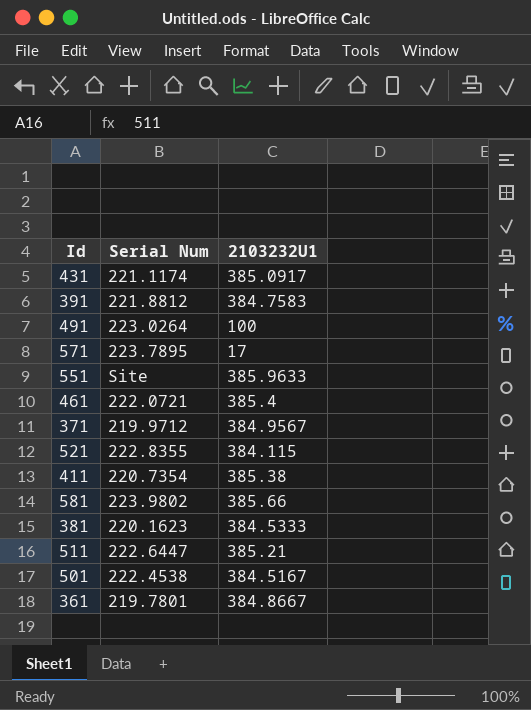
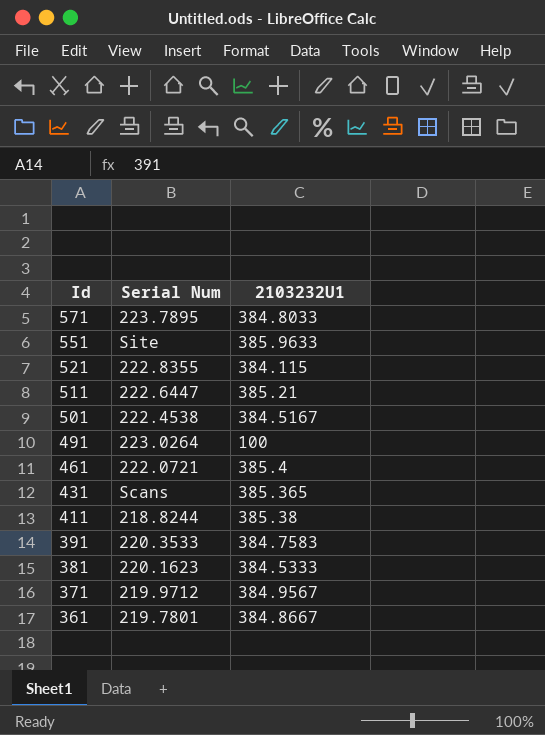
row order: none -> Id descending
row 581: 223.9802 | 385.66 -> none
571 | 2103232U1: 17 -> 384.8033
431 | Serial Num: 221.1174 -> Scans
431 | 2103232U1: 385.0917 -> 385.365
411 | Serial Num: 220.7354 -> 218.8244
391 | Serial Num: 221.8812 -> 220.3533

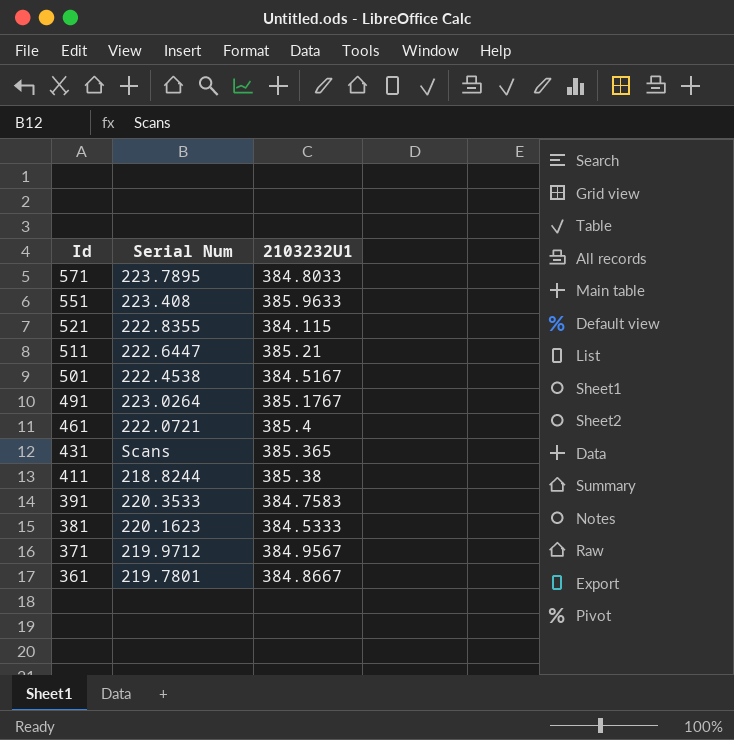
551 | Serial Num: Site -> 223.408
491 | 2103232U1: 100 -> 385.1767

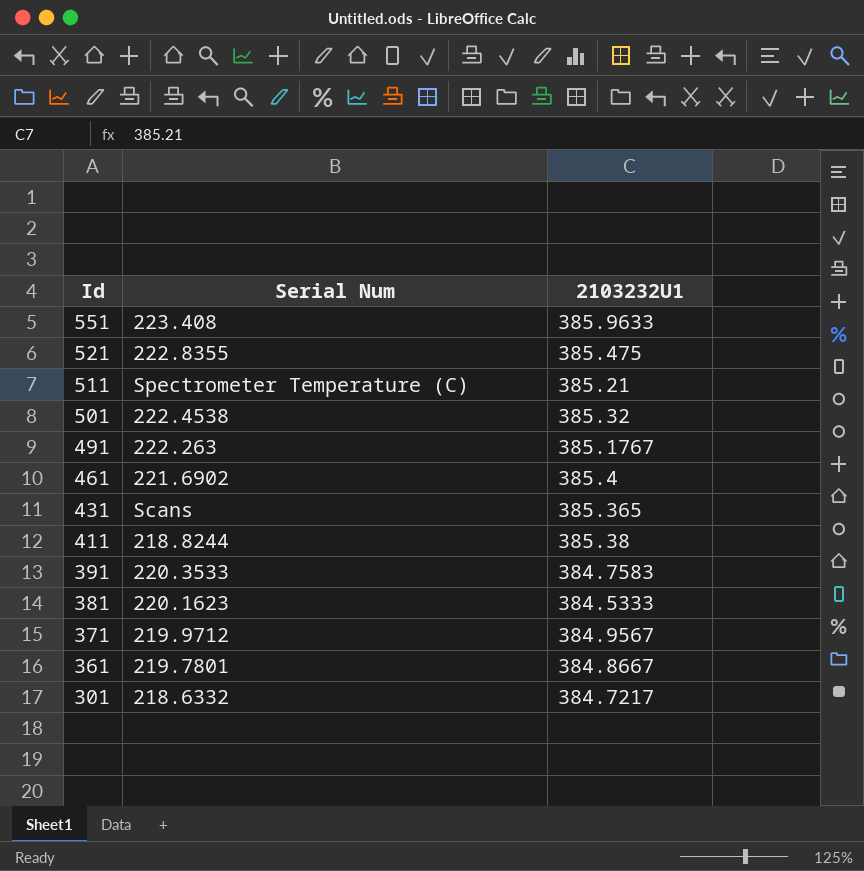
row 571: 223.7895 | 384.8033 -> none
521 | 2103232U1: 384.115 -> 385.475
511 | Serial Num: 222.6447 -> Spectrometer Temperature (C)
501 | 2103232U1: 384.5167 -> 385.32
491 | Serial Num: 223.0264 -> 222.263
461 | Serial Num: 222.0721 -> 221.6902
row 301: none -> 218.6332 | 384.7217

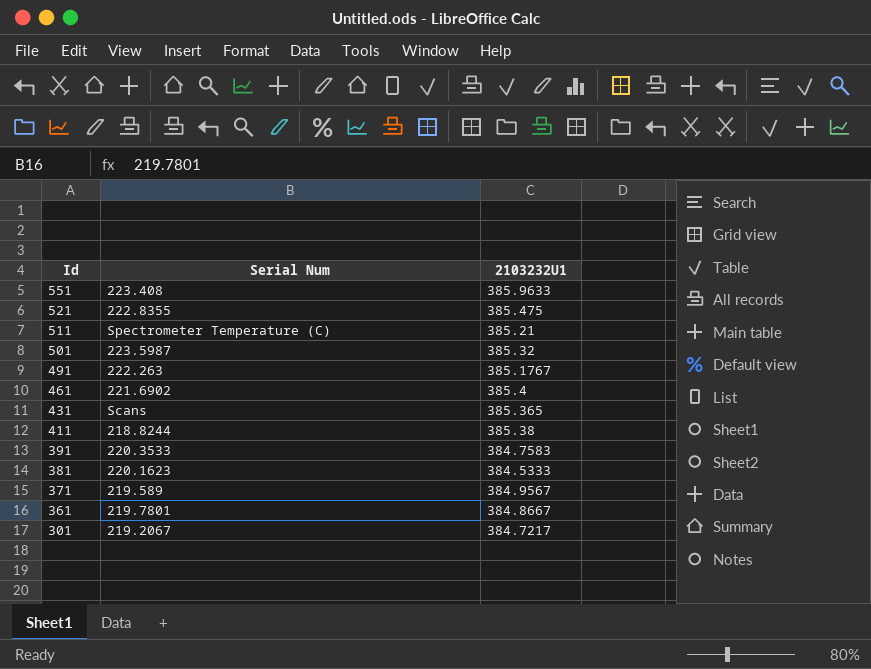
501 | Serial Num: 222.4538 -> 223.5987
371 | Serial Num: 219.9712 -> 219.589
301 | Serial Num: 218.6332 -> 219.2067

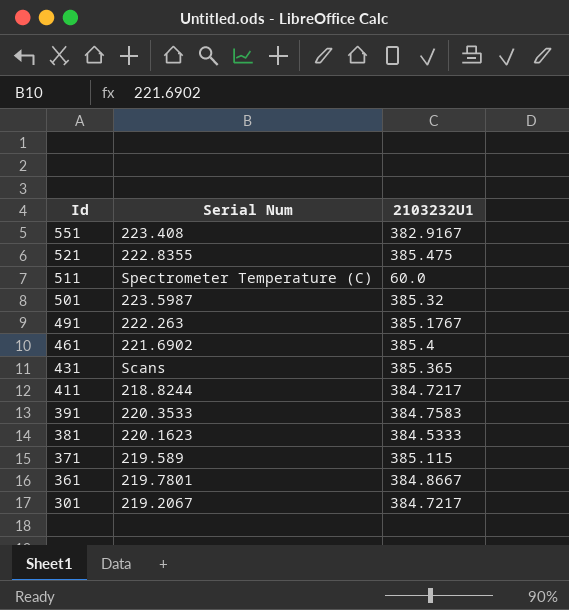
551 | 2103232U1: 385.9633 -> 382.9167
511 | 2103232U1: 385.21 -> 60.0
411 | 2103232U1: 385.38 -> 384.7217
371 | 2103232U1: 384.9567 -> 385.115

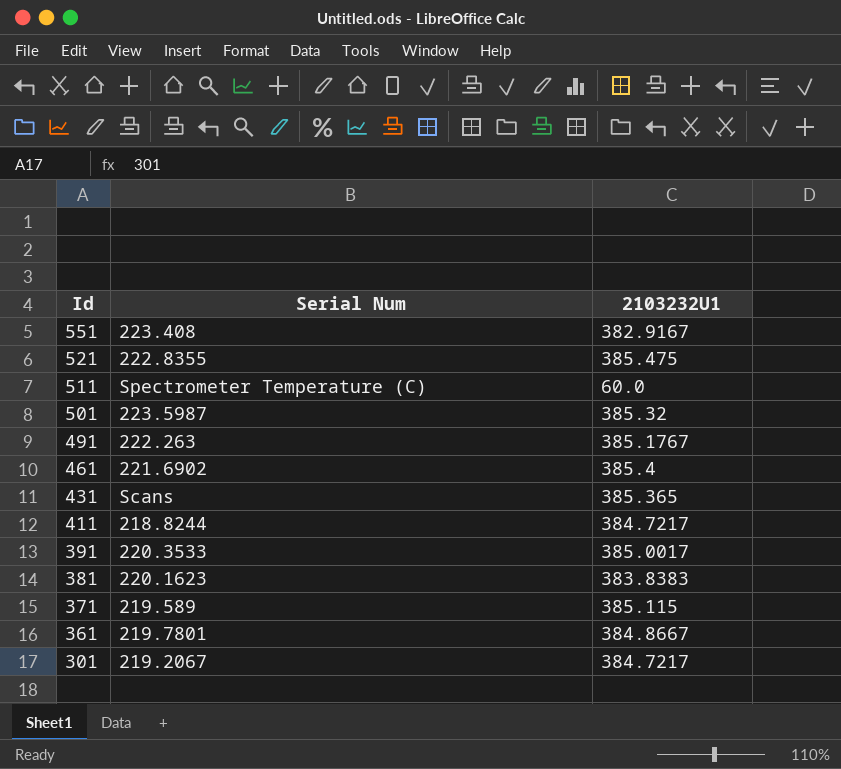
391 | 2103232U1: 384.7583 -> 385.0017
381 | 2103232U1: 384.5333 -> 383.8383

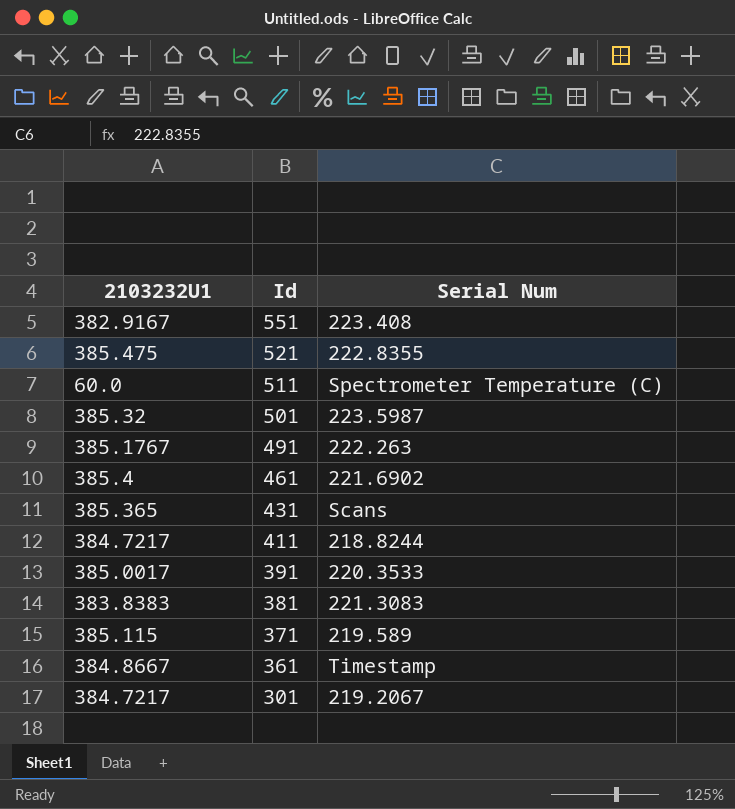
column 2103232U1 | position: 3 -> 1
381 | Serial Num: 220.1623 -> 221.3083
361 | Serial Num: 219.7801 -> Timestamp

